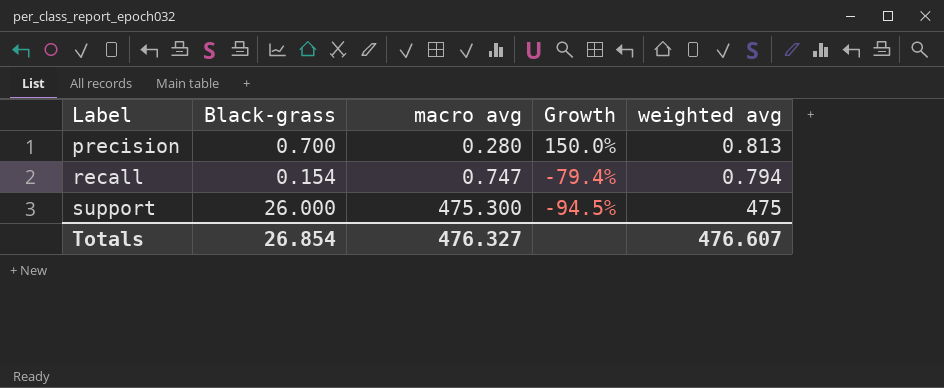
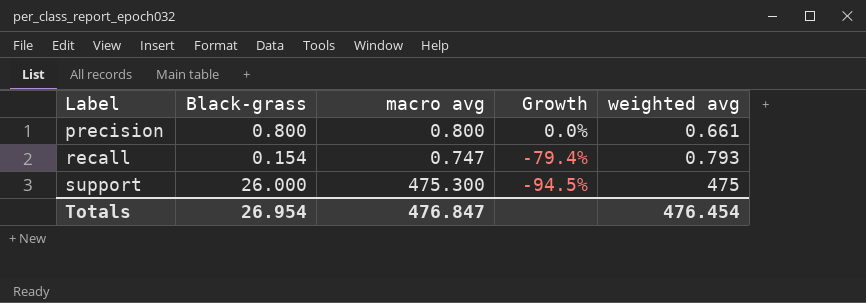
precision | Black-grass: 0.700 -> 0.800
precision | macro avg: 0.280 -> 0.800
precision | Growth: 150.0% -> 0.0%
precision | weighted avg: 0.813 -> 0.661
recall | weighted avg: 0.794 -> 0.793
Totals | Black-grass: 26.854 -> 26.954
Totals | macro avg: 476.327 -> 476.847
Totals | weighted avg: 476.607 -> 476.454

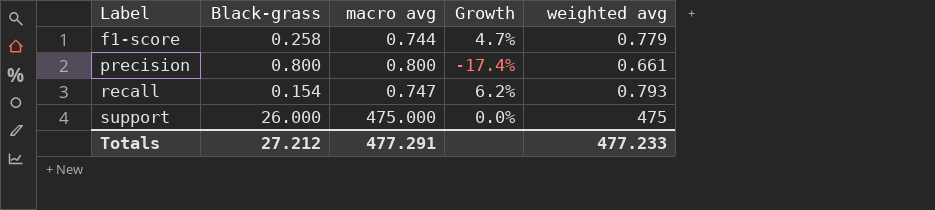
column Growth | formula: ([Black-grass] - [macro avg]) / [macro avg] -> ([weighted avg] - [macro avg]) / [macro avg]
row f1-score: none -> 0.258 | 0.744 | 4.7% | 0.779
support | macro avg: 475.300 -> 475.000
Totals | Black-grass: 26.954 -> 27.212
Totals | macro avg: 476.847 -> 477.291
Totals | weighted avg: 476.454 -> 477.233

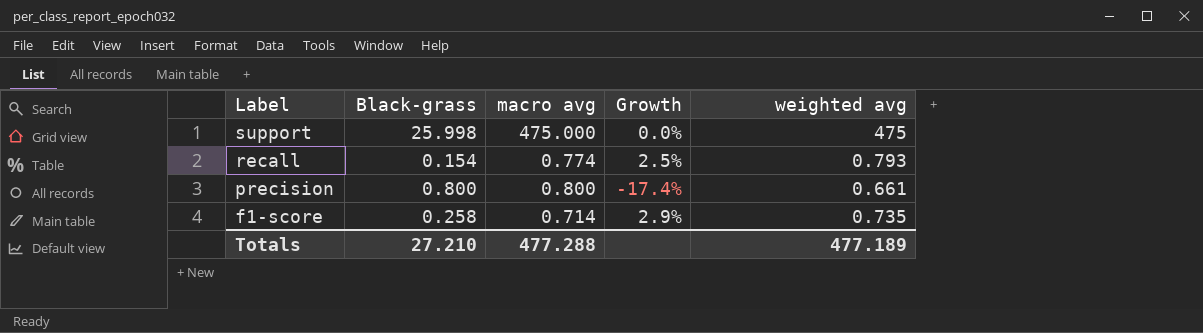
row order: Label ascending -> Label descending
support | Black-grass: 26.000 -> 25.998
recall | macro avg: 0.747 -> 0.774
recall | Growth: 6.2% -> 2.5%
f1-score | macro avg: 0.744 -> 0.714
f1-score | Growth: 4.7% -> 2.9%
f1-score | weighted avg: 0.779 -> 0.735
Totals | Black-grass: 27.212 -> 27.210
Totals | macro avg: 477.291 -> 477.288
Totals | weighted avg: 477.233 -> 477.189

